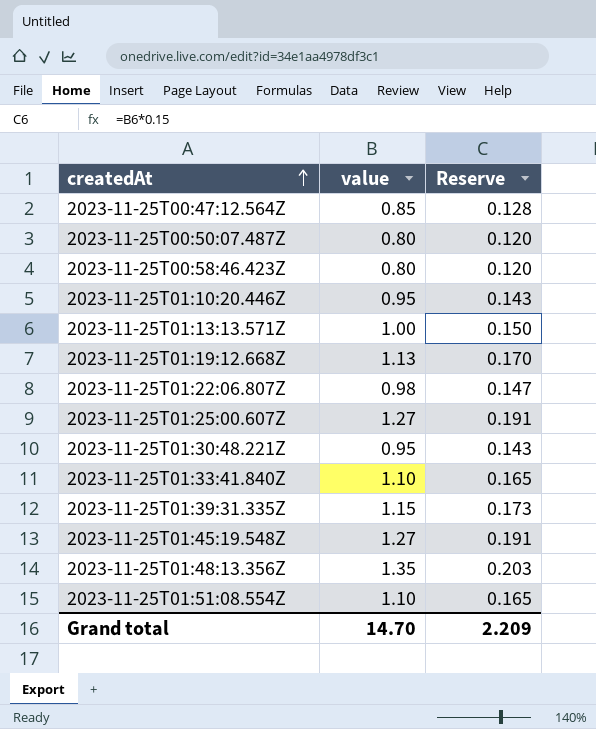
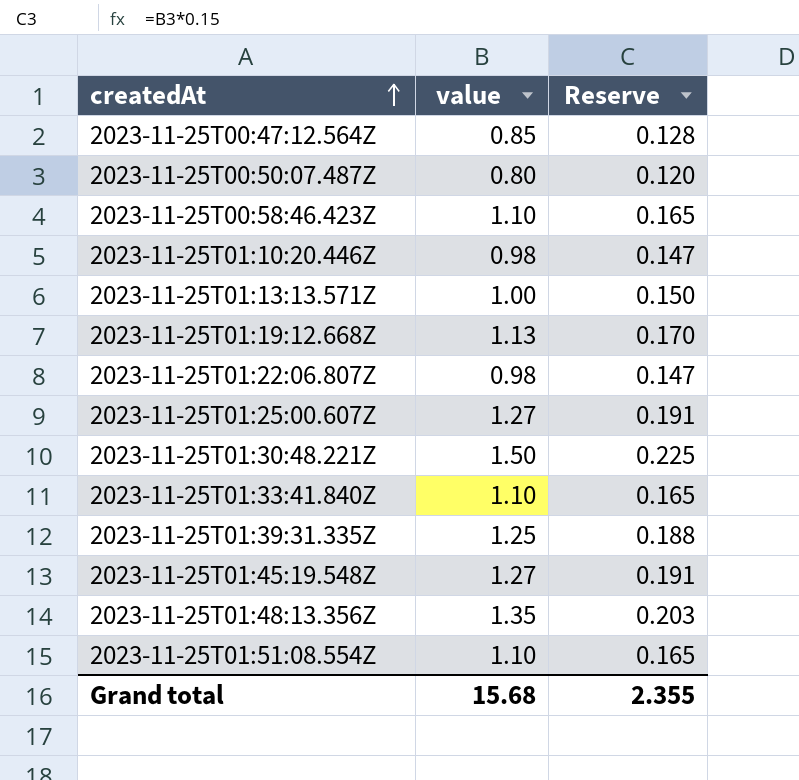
2023-11-25T00:58:46.423Z | value: 0.80 -> 1.10
2023-11-25T00:58:46.423Z | Reserve: 0.120 -> 0.165
2023-11-25T01:10:20.446Z | value: 0.95 -> 0.98
2023-11-25T01:10:20.446Z | Reserve: 0.143 -> 0.147
2023-11-25T01:30:48.221Z | value: 0.95 -> 1.50
2023-11-25T01:30:48.221Z | Reserve: 0.143 -> 0.225
2023-11-25T01:39:31.335Z | value: 1.15 -> 1.25
2023-11-25T01:39:31.335Z | Reserve: 0.173 -> 0.188
Grand total | value: 14.70 -> 15.68
Grand total | Reserve: 2.209 -> 2.355

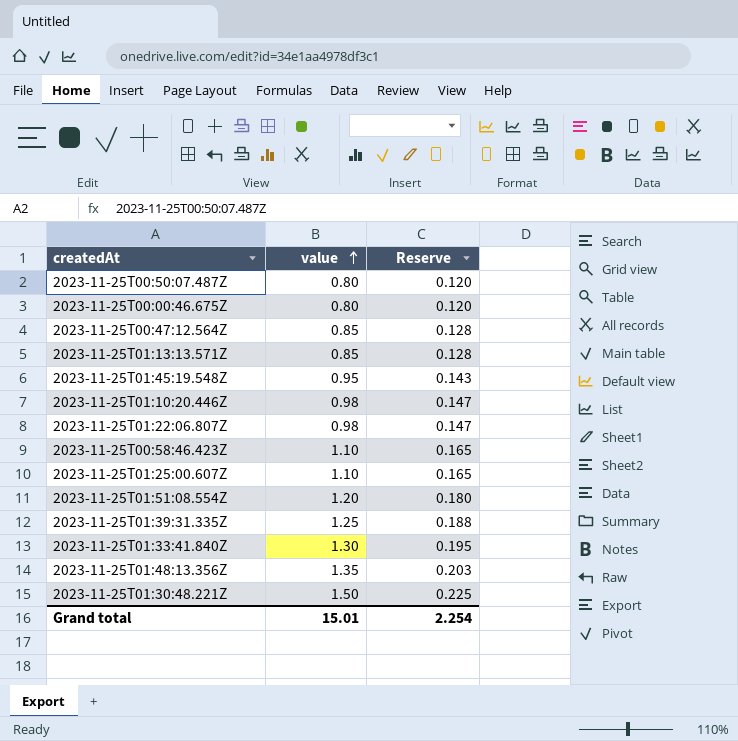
row order: createdAt ascending -> value ascending
row 2023-11-25T01:19:12.668Z: 1.13 | 0.170 -> none
row 2023-11-25T00:00:46.675Z: none -> 0.80 | 0.120
2023-11-25T01:13:13.571Z | value: 1.00 -> 0.85
2023-11-25T01:13:13.571Z | Reserve: 0.150 -> 0.128
2023-11-25T01:45:19.548Z | value: 1.27 -> 0.95
2023-11-25T01:45:19.548Z | Reserve: 0.191 -> 0.143
2023-11-25T01:25:00.607Z | value: 1.27 -> 1.10
2023-11-25T01:25:00.607Z | Reserve: 0.191 -> 0.165
2023-11-25T01:51:08.554Z | value: 1.10 -> 1.20
2023-11-25T01:51:08.554Z | Reserve: 0.165 -> 0.180
2023-11-25T01:33:41.840Z | value: 1.10 -> 1.30
2023-11-25T01:33:41.840Z | Reserve: 0.165 -> 0.195
Grand total | value: 15.68 -> 15.01
Grand total | Reserve: 2.355 -> 2.254

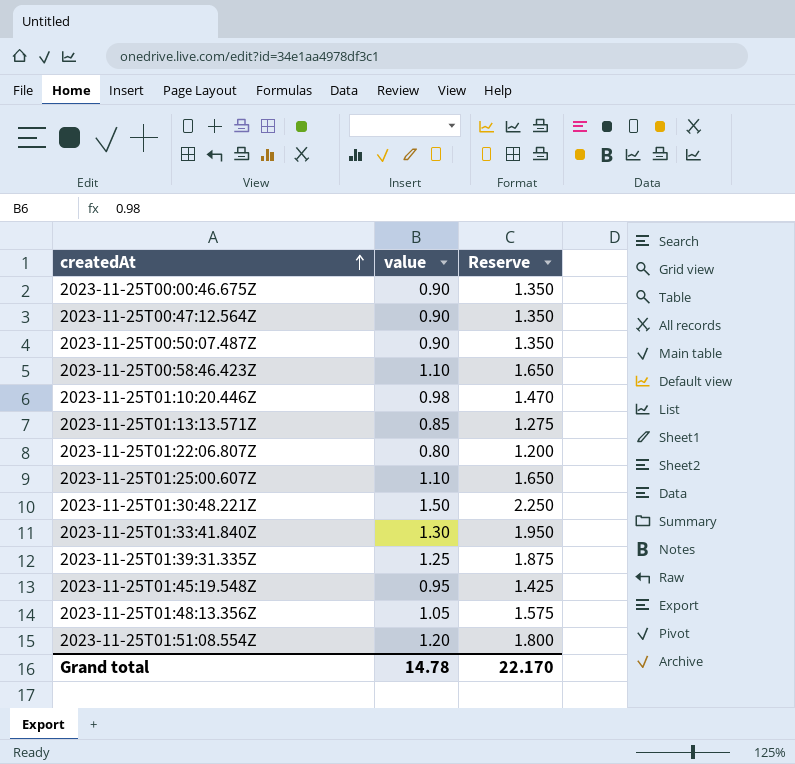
row order: value ascending -> createdAt ascending
column Reserve | formula: [value] * 0.15 -> [value] * 1.5
2023-11-25T00:00:46.675Z | value: 0.80 -> 0.90
2023-11-25T00:47:12.564Z | value: 0.85 -> 0.90
2023-11-25T00:50:07.487Z | value: 0.80 -> 0.90
2023-11-25T01:22:06.807Z | value: 0.98 -> 0.80
2023-11-25T01:48:13.356Z | value: 1.35 -> 1.05
Grand total | value: 15.01 -> 14.78
Grand total | Reserve: 2.254 -> 22.170

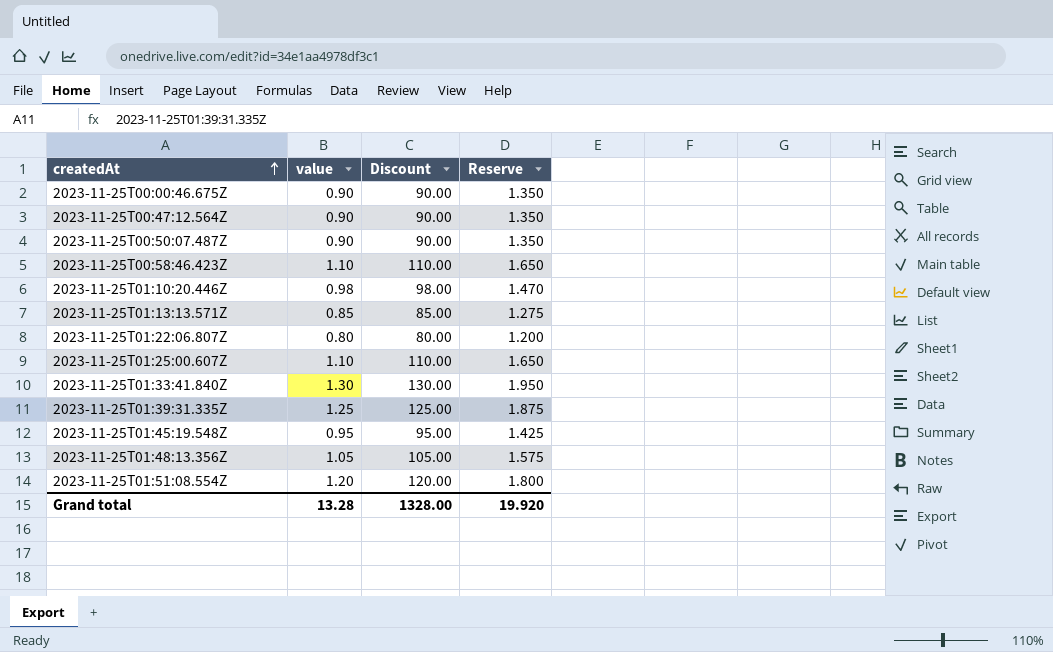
column Discount | formula: none -> [value] * 100
row 2023-11-25T01:30:48.221Z: 1.50 | 2.250 -> none
Grand total | value: 14.78 -> 13.28
Grand total | Reserve: 22.170 -> 19.920

